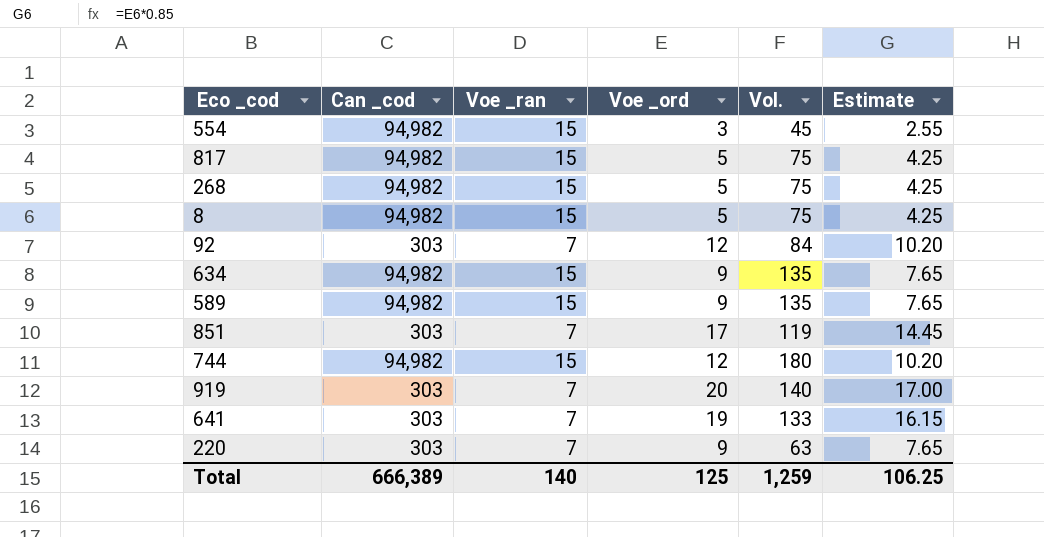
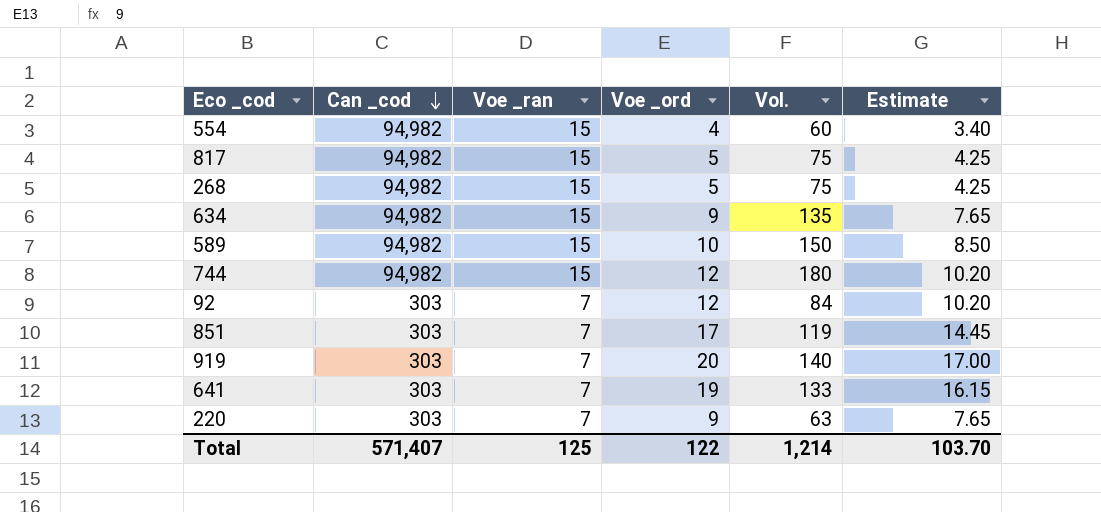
row order: none -> Can _cod descending
row 8: 94,982 | 15 | 5 | 75 | 4.25 -> none
554 | Voe _ord: 3 -> 4
554 | Vol.: 45 -> 60
554 | Estimate: 2.55 -> 3.40
589 | Voe _ord: 9 -> 10
589 | Vol.: 135 -> 150
589 | Estimate: 7.65 -> 8.50
Total | Can _cod: 666,389 -> 571,407
Total | Voe _ran: 140 -> 125
Total | Voe _ord: 125 -> 122
Total | Vol.: 1,259 -> 1,214
Total | Estimate: 106.25 -> 103.70

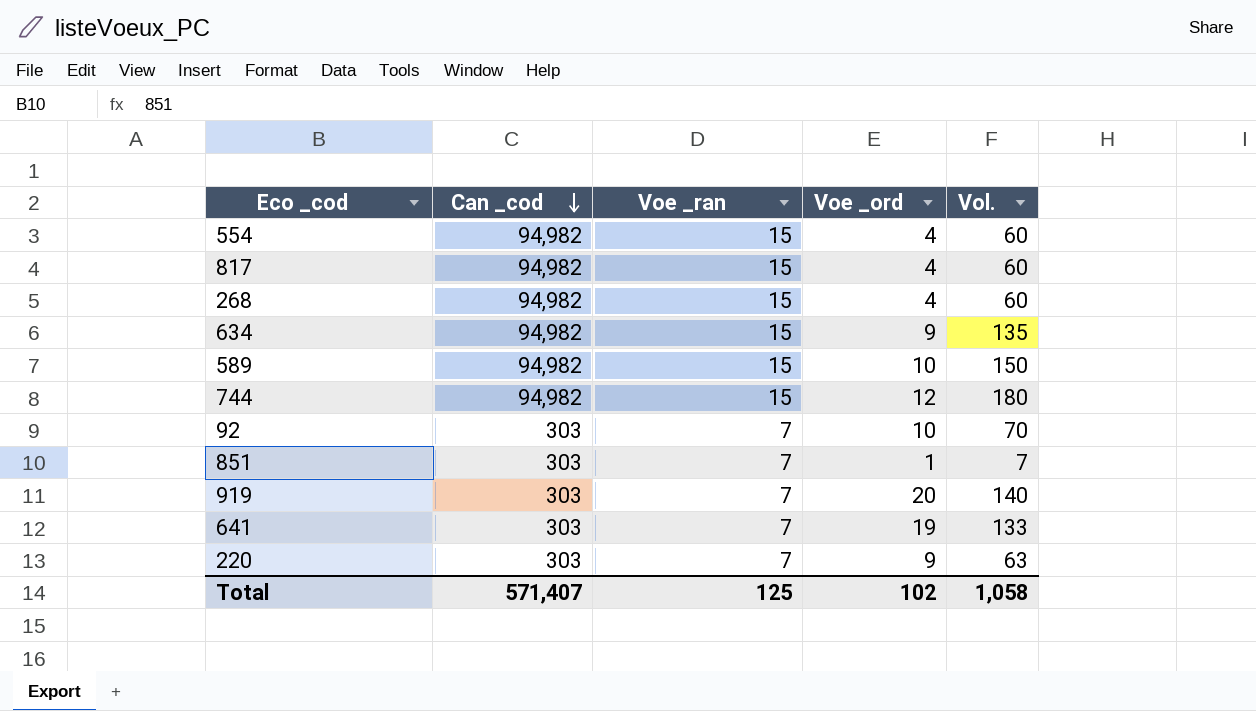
column Estimate | formula: [Voe _ord] * 0.85 -> none
817 | Voe _ord: 5 -> 4
817 | Vol.: 75 -> 60
268 | Voe _ord: 5 -> 4
268 | Vol.: 75 -> 60
92 | Voe _ord: 12 -> 10
92 | Vol.: 84 -> 70
851 | Voe _ord: 17 -> 1
851 | Vol.: 119 -> 7
Total | Voe _ord: 122 -> 102
Total | Vol.: 1,214 -> 1,058

